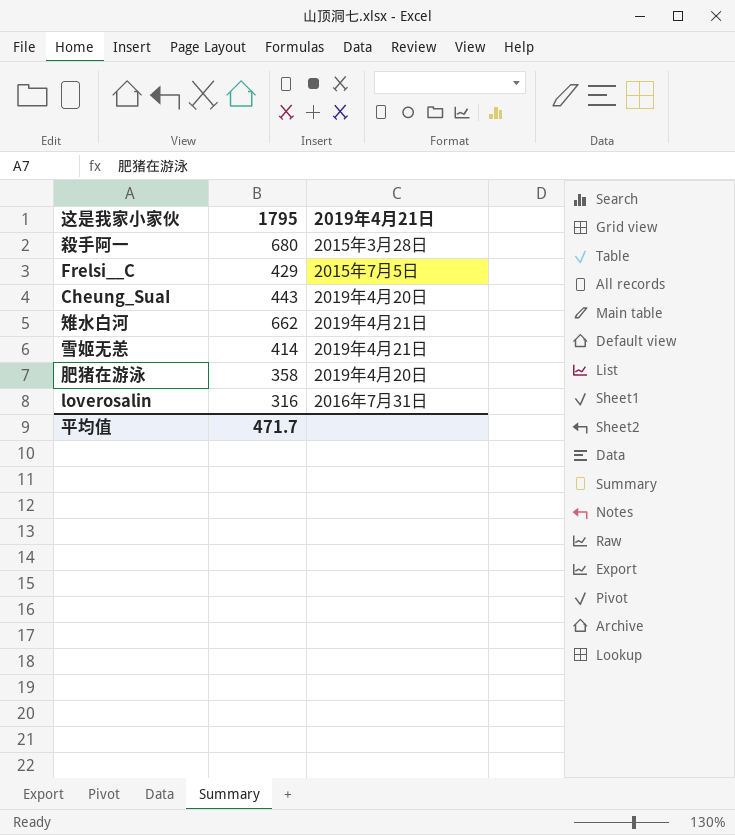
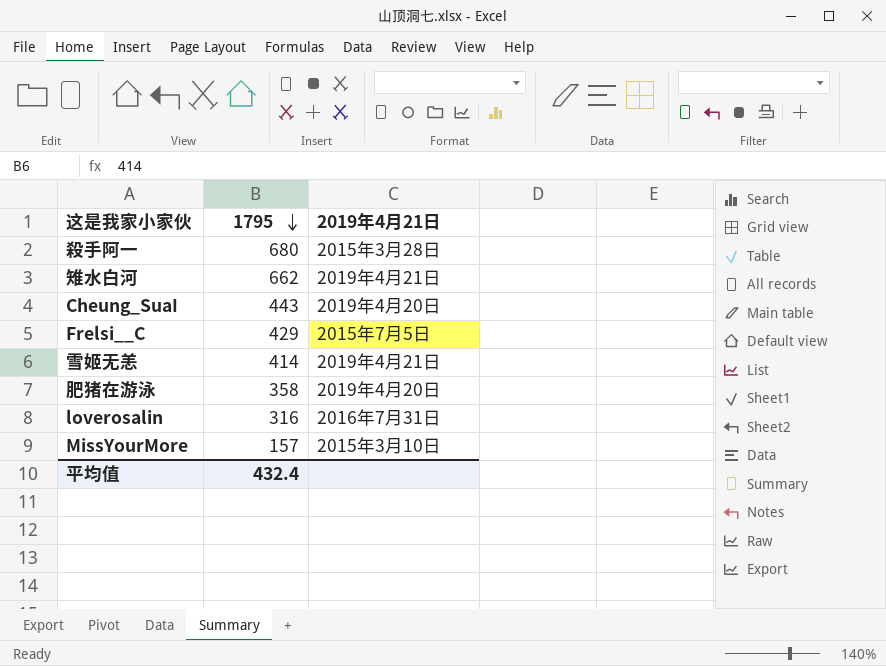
row order: none -> 1795 descending
row MissYourMore: none -> 157 | 2015年3月10日
平均值 | 1795: 471.7 -> 432.4

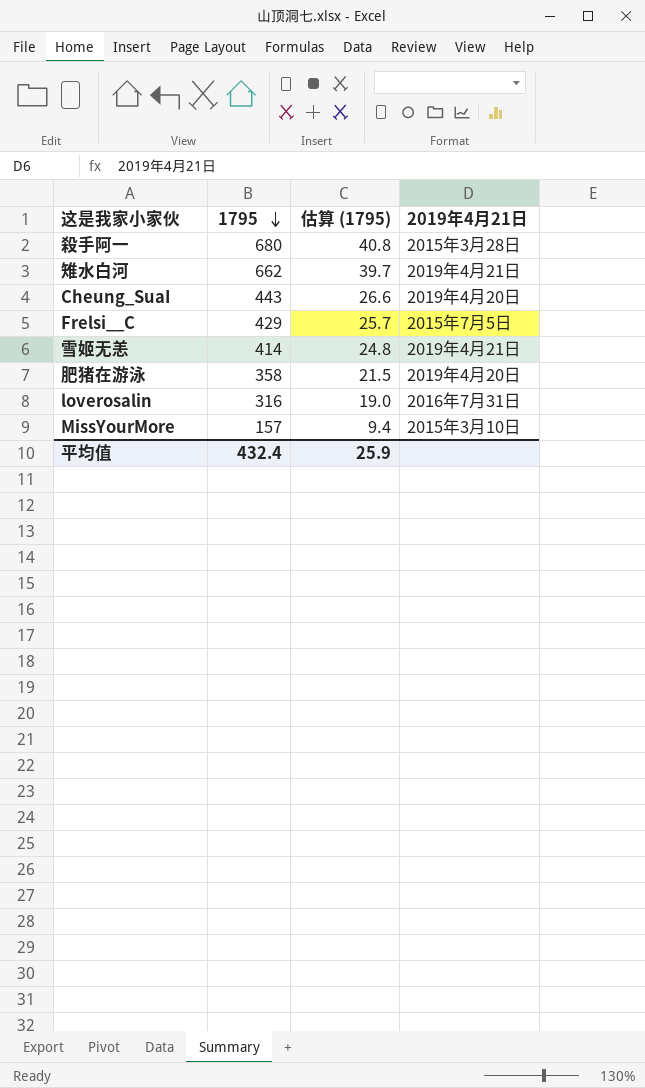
column 估算 (1795) | formula: none -> [1795] * 0.06

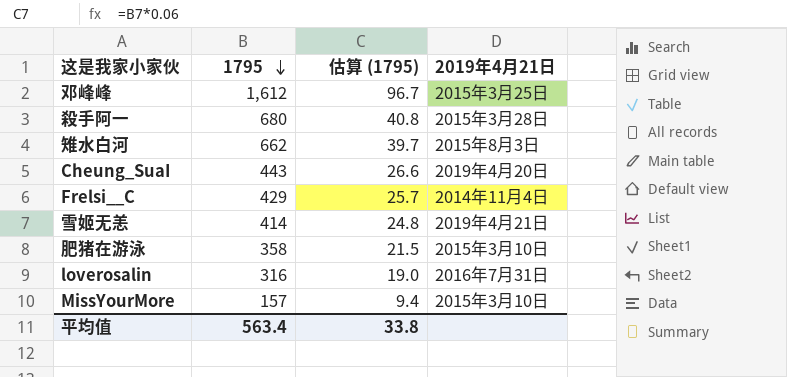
row 邓峰峰: none -> 1,612 | 96.7 | 2015年3月25日
雉水白河 | 2019年4月21日: 2019年4月21日 -> 2015年8月3日
Frelsi__C | 2019年4月21日: 2015年7月5日 -> 2014年11月4日
肥猪在游泳 | 2019年4月21日: 2019年4月20日 -> 2015年3月10日
平均值 | 1795: 432.4 -> 563.4
平均值 | 估算 (1795): 25.9 -> 33.8

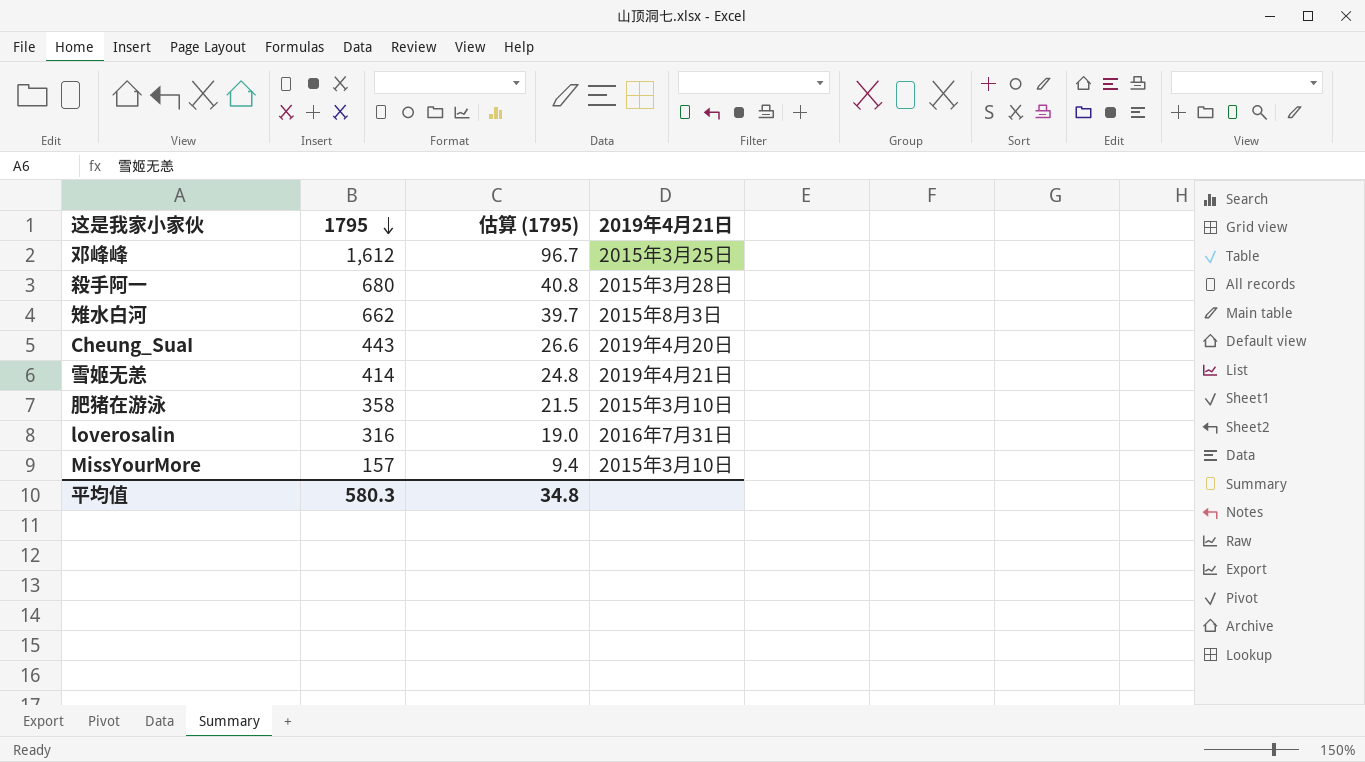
row Frelsi__C: 429 | 25.7 | 2014年11月4日 -> none
平均值 | 1795: 563.4 -> 580.3
平均值 | 估算 (1795): 33.8 -> 34.8

